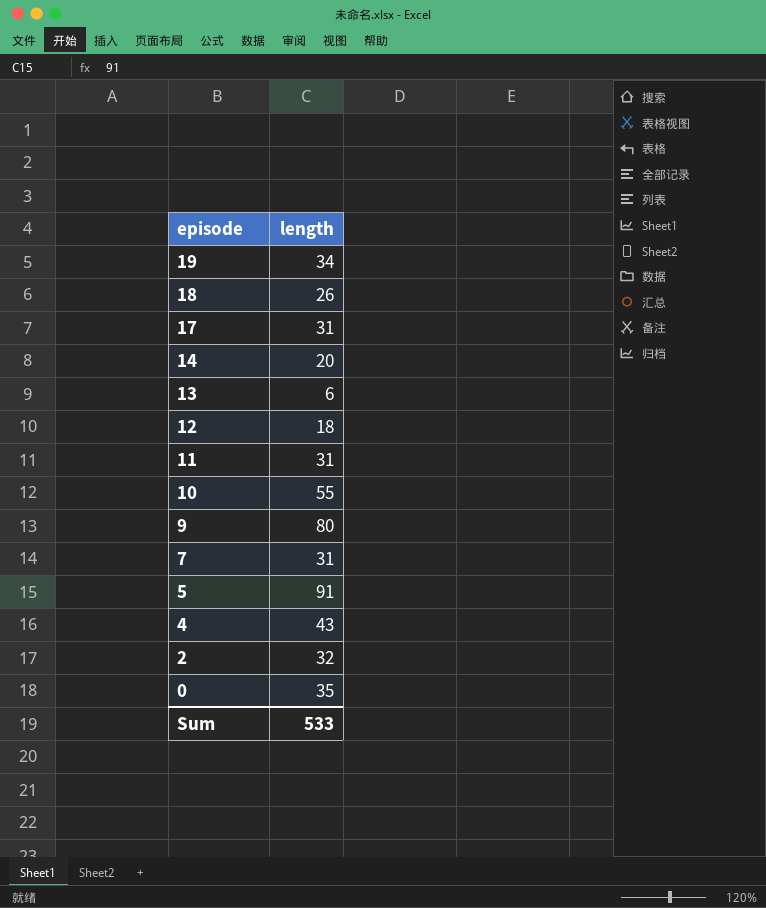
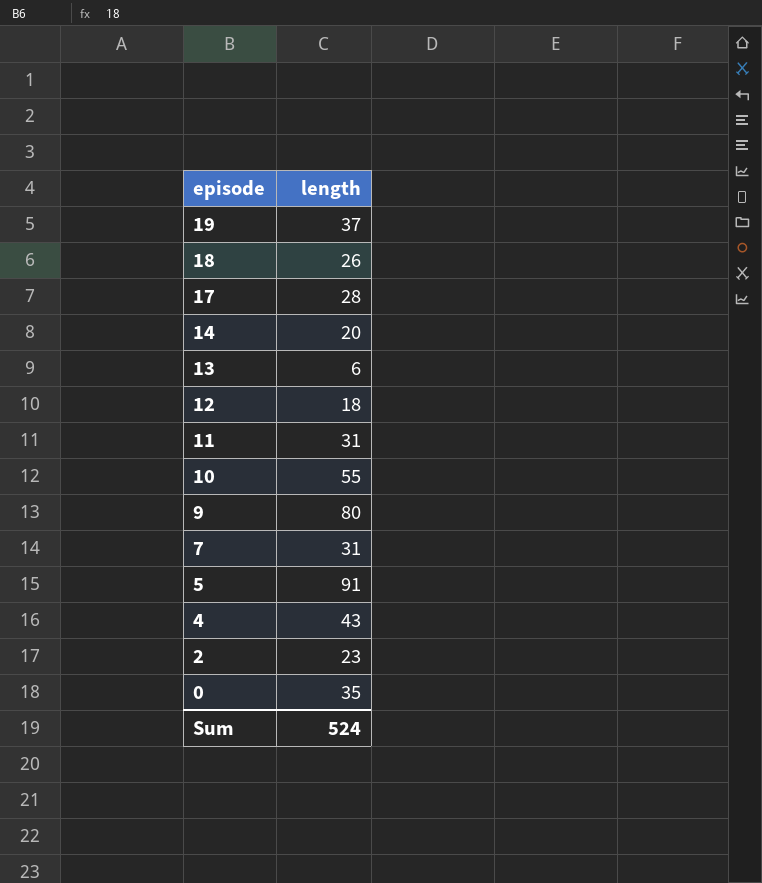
19 | length: 34 -> 37
17 | length: 31 -> 28
2 | length: 32 -> 23
Sum | length: 533 -> 524

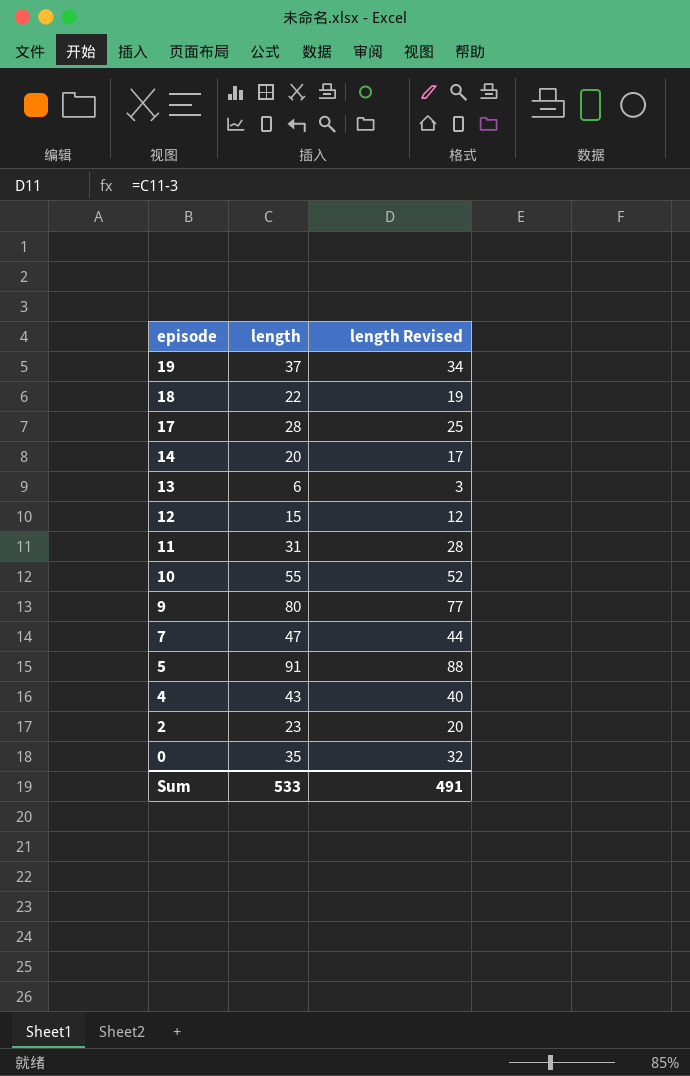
column length Revised | formula: none -> [length] - 3
18 | length: 26 -> 22
12 | length: 18 -> 15
7 | length: 31 -> 47
Sum | length: 524 -> 533

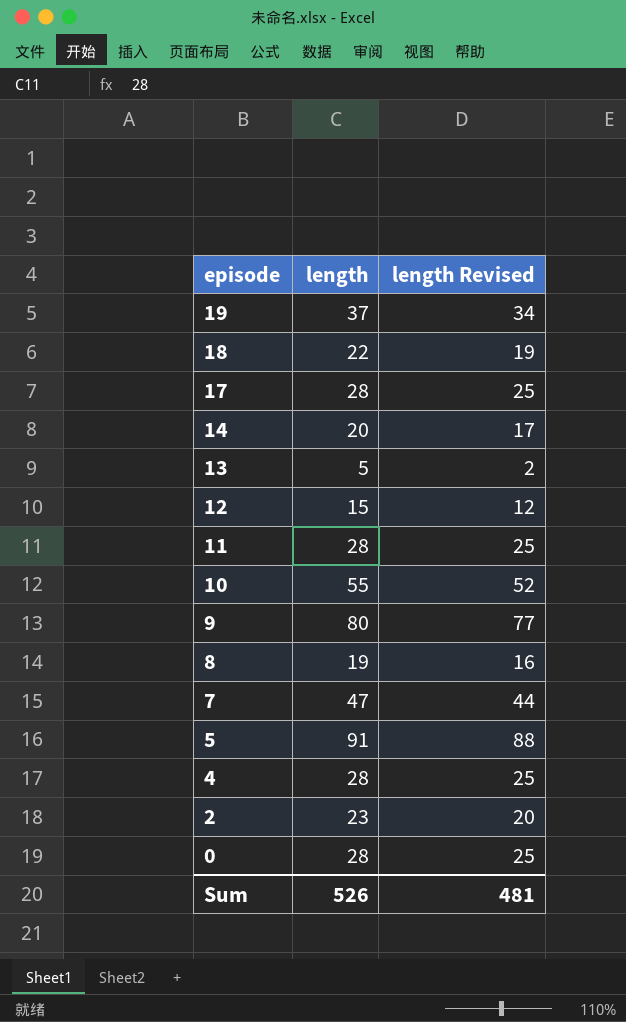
13 | length: 6 -> 5
13 | length Revised: 3 -> 2
11 | length: 31 -> 28
11 | length Revised: 28 -> 25
row 8: none -> 19 | 16
4 | length: 43 -> 28
4 | length Revised: 40 -> 25
0 | length: 35 -> 28
0 | length Revised: 32 -> 25
Sum | length: 533 -> 526
Sum | length Revised: 491 -> 481

